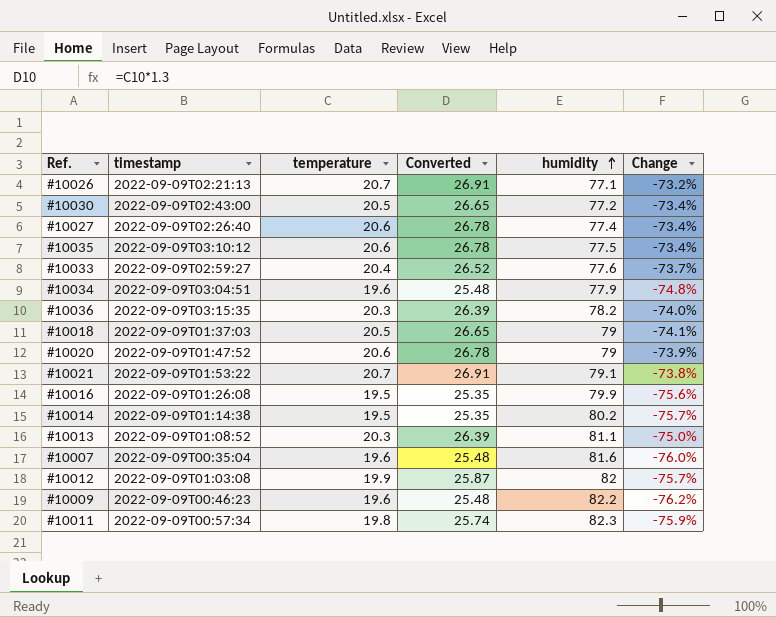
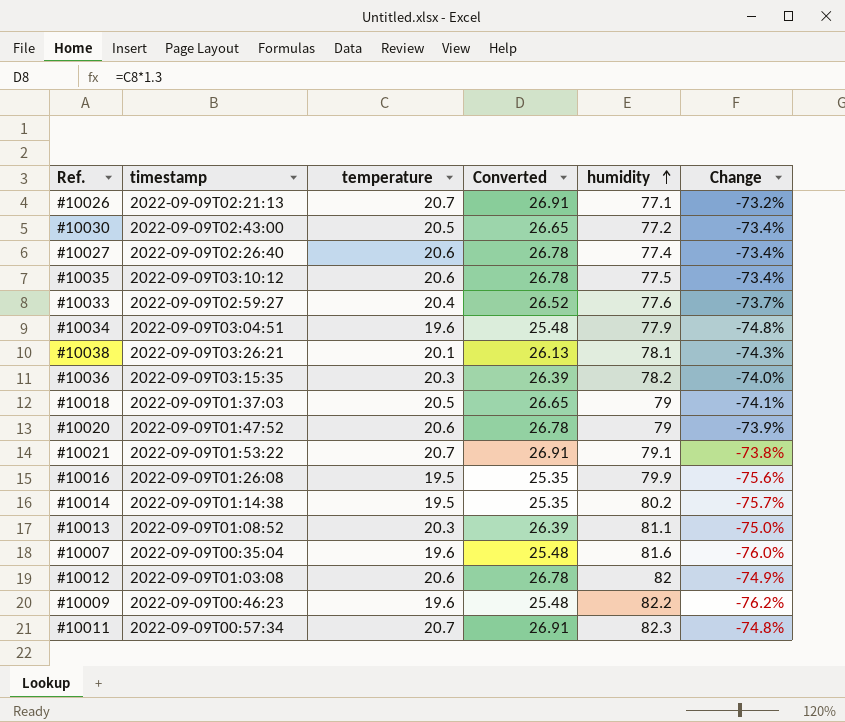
row #10038: none -> 2022-09-09T03:26:21 | 20.1 | 26.13 | 78.1 | -74.3%
#10012 | temperature: 19.9 -> 20.6
#10012 | Converted: 25.87 -> 26.78
#10012 | Change: -75.7% -> -74.9%
#10011 | temperature: 19.8 -> 20.7
#10011 | Converted: 25.74 -> 26.91
#10011 | Change: -75.9% -> -74.8%

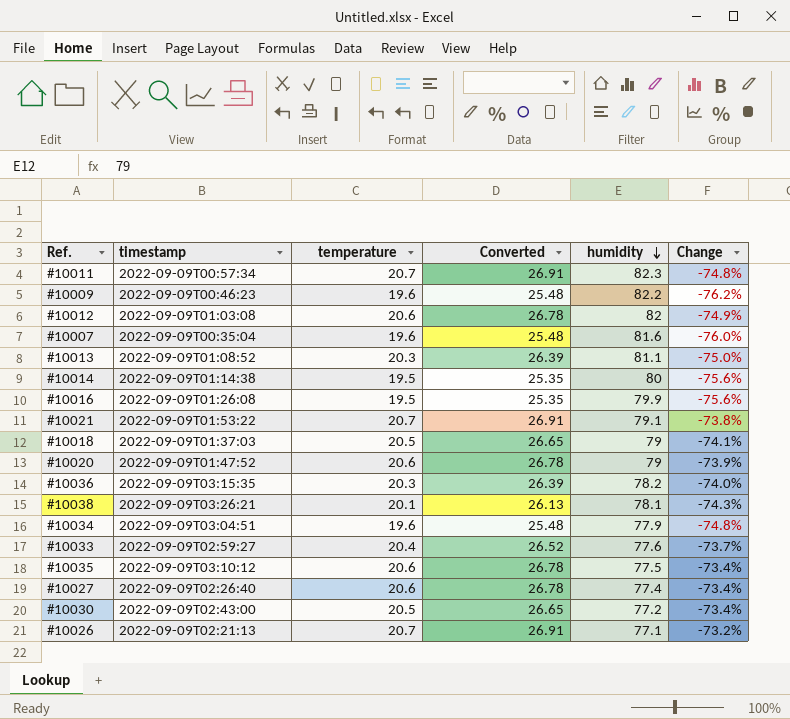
row order: humidity ascending -> humidity descending
#10014 | humidity: 80.2 -> 80
#10014 | Change: -75.7% -> -75.6%

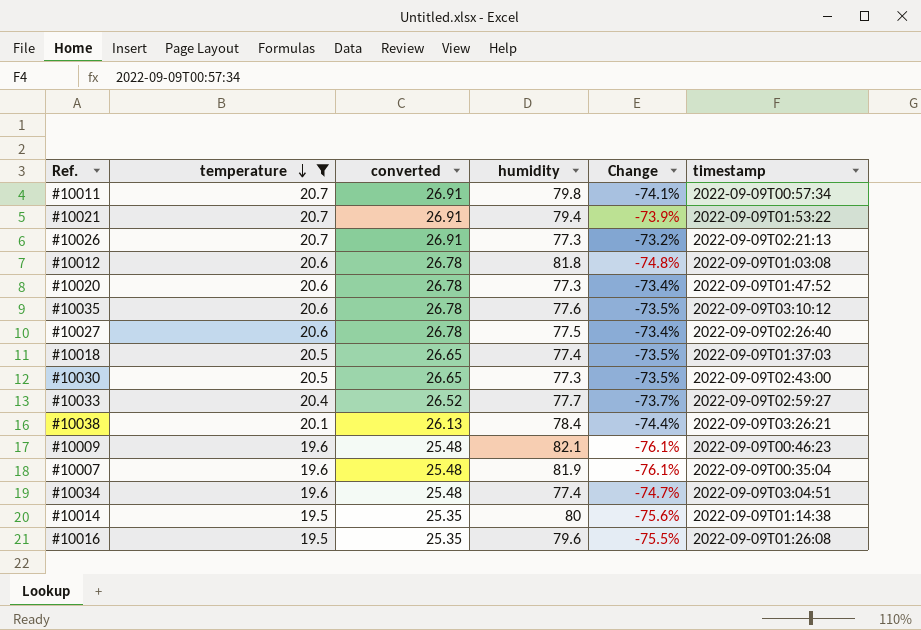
filter: none -> temperature != 20.3
row order: humidity descending -> temperature descending
column name: Converted -> converted
column timestamp | position: 2 -> 6
#10011 | humidity: 82.3 -> 79.8
#10011 | Change: -74.8% -> -74.1%
#10021 | humidity: 79.1 -> 79.4
#10021 | Change: -73.8% -> -73.9%
#10026 | humidity: 77.1 -> 77.3
#10012 | humidity: 82 -> 81.8
#10012 | Change: -74.9% -> -74.8%
#10020 | humidity: 79 -> 77.3
#10020 | Change: -73.9% -> -73.4%
#10035 | humidity: 77.5 -> 77.6
#10035 | Change: -73.4% -> -73.5%
#10027 | humidity: 77.4 -> 77.5
#10018 | humidity: 79 -> 77.4
#10018 | Change: -74.1% -> -73.5%
#10030 | humidity: 77.2 -> 77.3
#10030 | Change: -73.4% -> -73.5%
#10033 | humidity: 77.6 -> 77.7
#10038 | humidity: 78.1 -> 78.4
#10038 | Change: -74.3% -> -74.4%
#10009 | humidity: 82.2 -> 82.1
#10009 | Change: -76.2% -> -76.1%
#10007 | humidity: 81.6 -> 81.9
#10007 | Change: -76.0% -> -76.1%
#10034 | humidity: 77.9 -> 77.4
#10034 | Change: -74.8% -> -74.7%
#10016 | humidity: 79.9 -> 79.6
#10016 | Change: -75.6% -> -75.5%

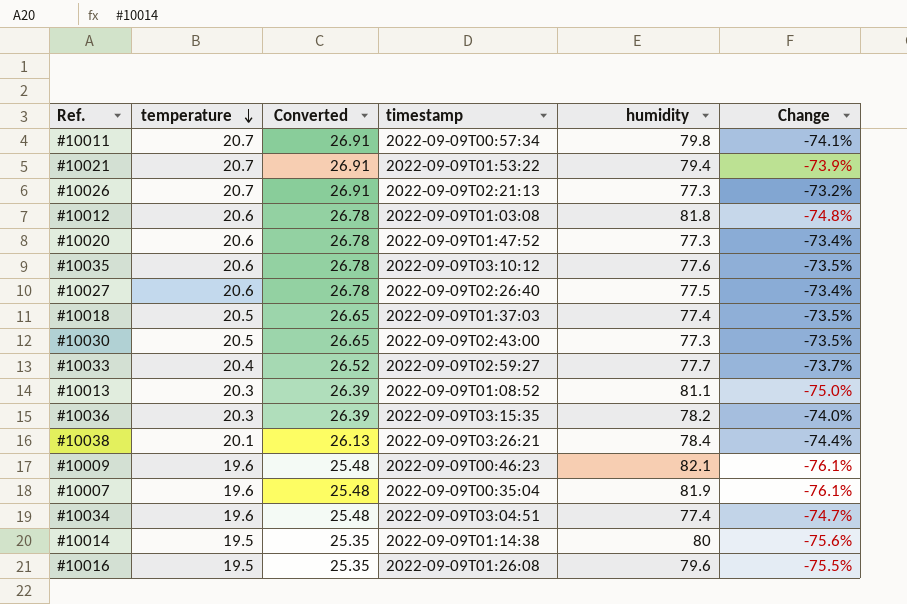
filter: temperature != 20.3 -> none
column name: converted -> Converted
column timestamp | position: 6 -> 4

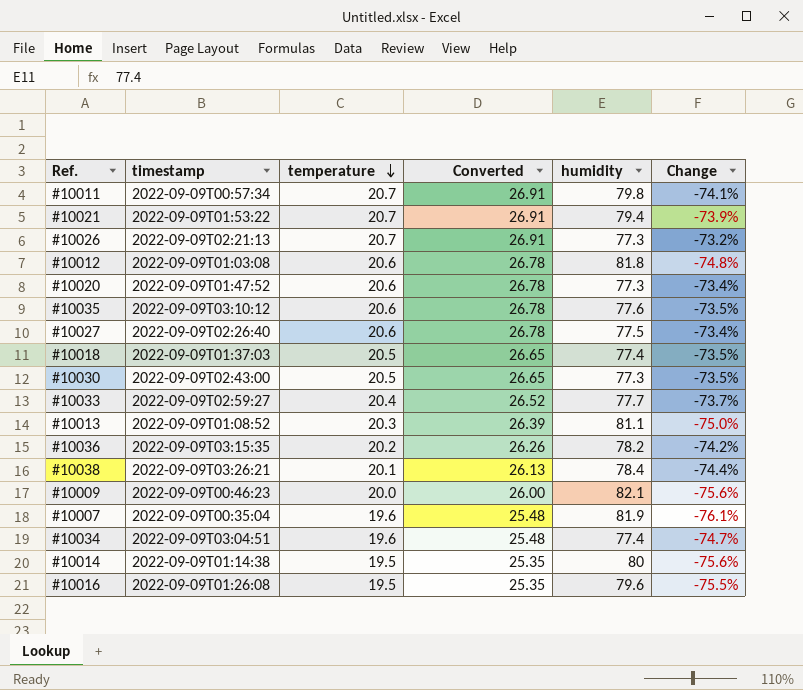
column timestamp | position: 4 -> 2
#10036 | temperature: 20.3 -> 20.2
#10036 | Converted: 26.39 -> 26.26
#10036 | Change: -74.0% -> -74.2%
#10009 | temperature: 19.6 -> 20.0
#10009 | Converted: 25.48 -> 26.00
#10009 | Change: -76.1% -> -75.6%

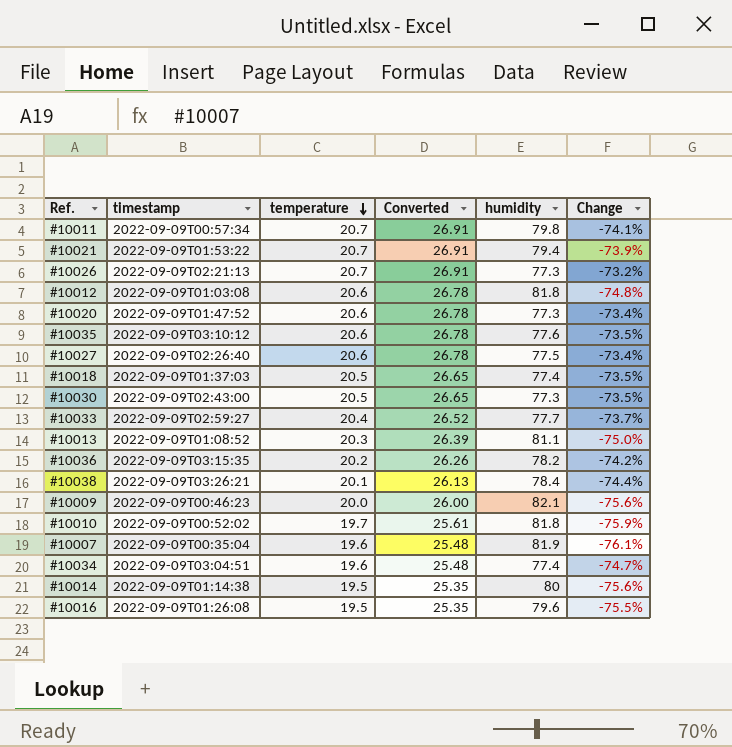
row #10010: none -> 2022-09-09T00:52:02 | 19.7 | 25.61 | 81.8 | -75.9%

